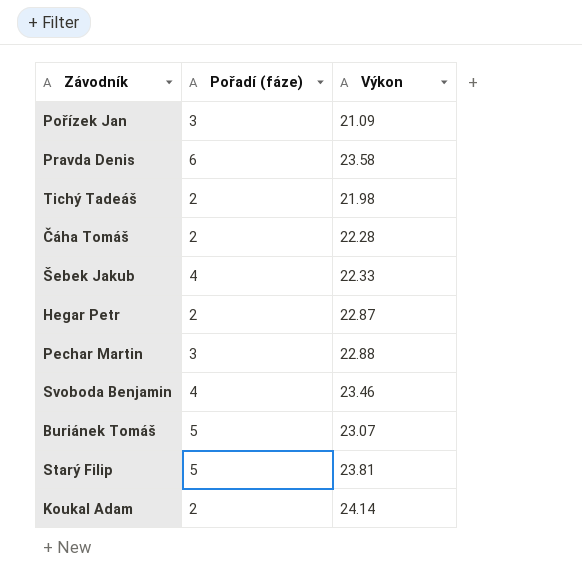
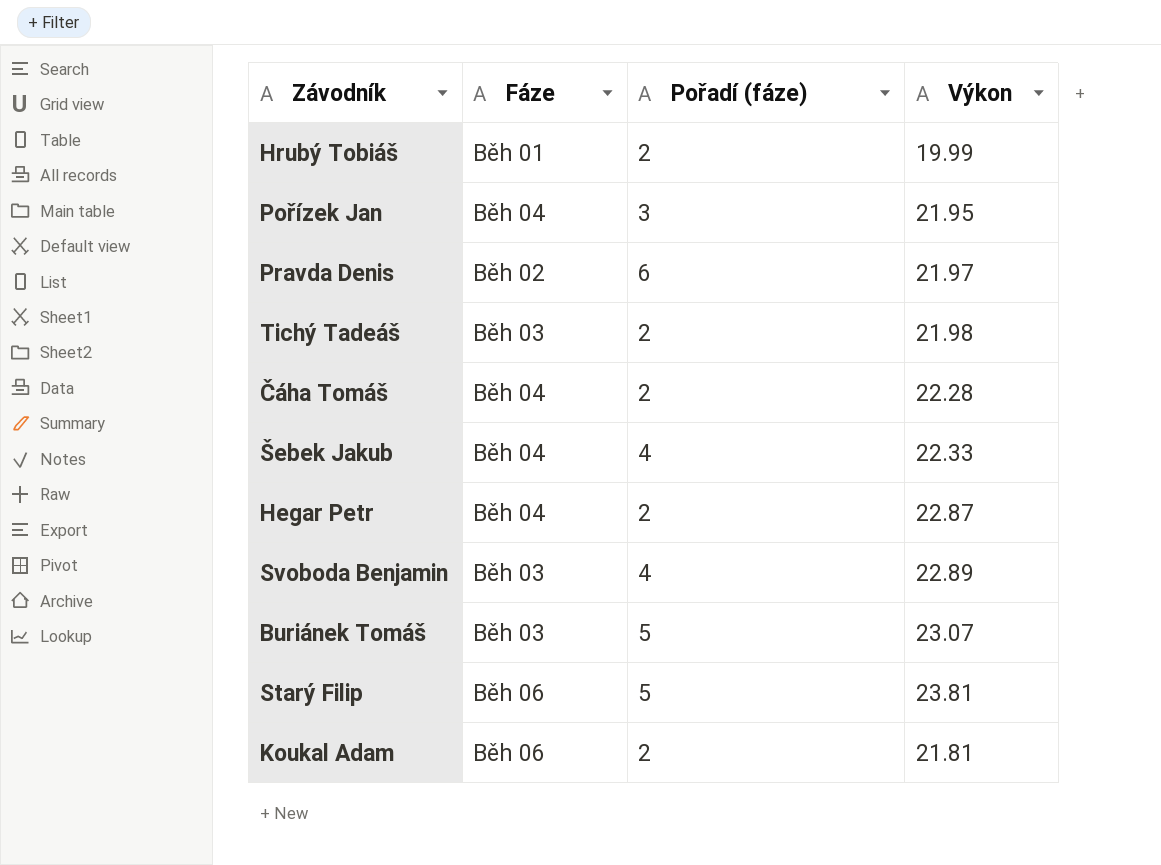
column Fáze | position: none -> 2
row Pechar Martin: 3 | 22.88 -> none
row Hrubý Tobiáš: none -> Běh 01 | 2 | 19.99
Pořízek Jan | Výkon: 21.09 -> 21.95
Pravda Denis | Výkon: 23.58 -> 21.97
Svoboda Benjamin | Výkon: 23.46 -> 22.89
Koukal Adam | Výkon: 24.14 -> 21.81

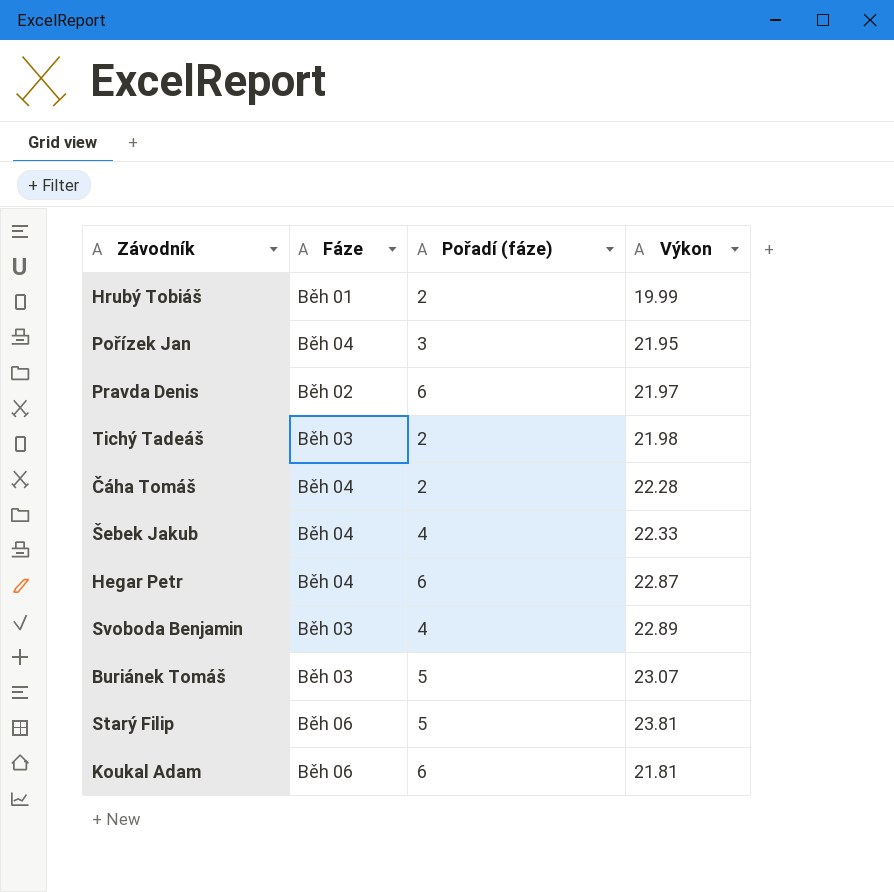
Hegar Petr | Pořadí (fáze): 2 -> 6
Koukal Adam | Pořadí (fáze): 2 -> 6

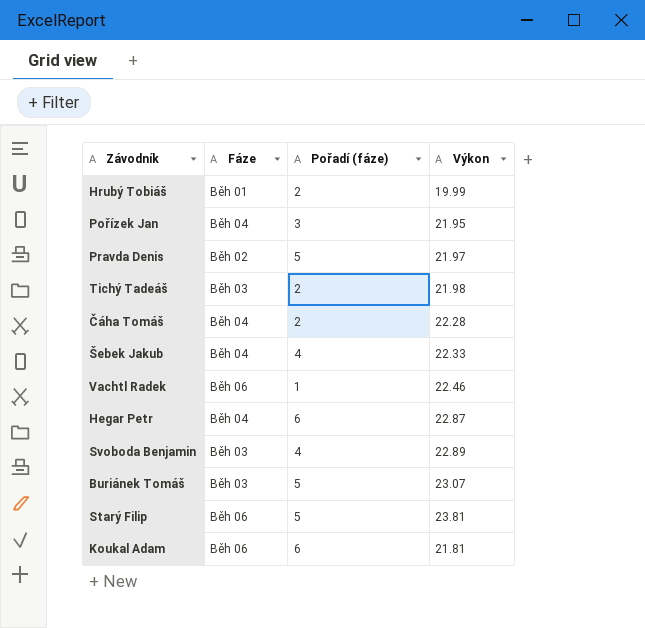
Pravda Denis | Pořadí (fáze): 6 -> 5
row Vachtl Radek: none -> Běh 06 | 1 | 22.46

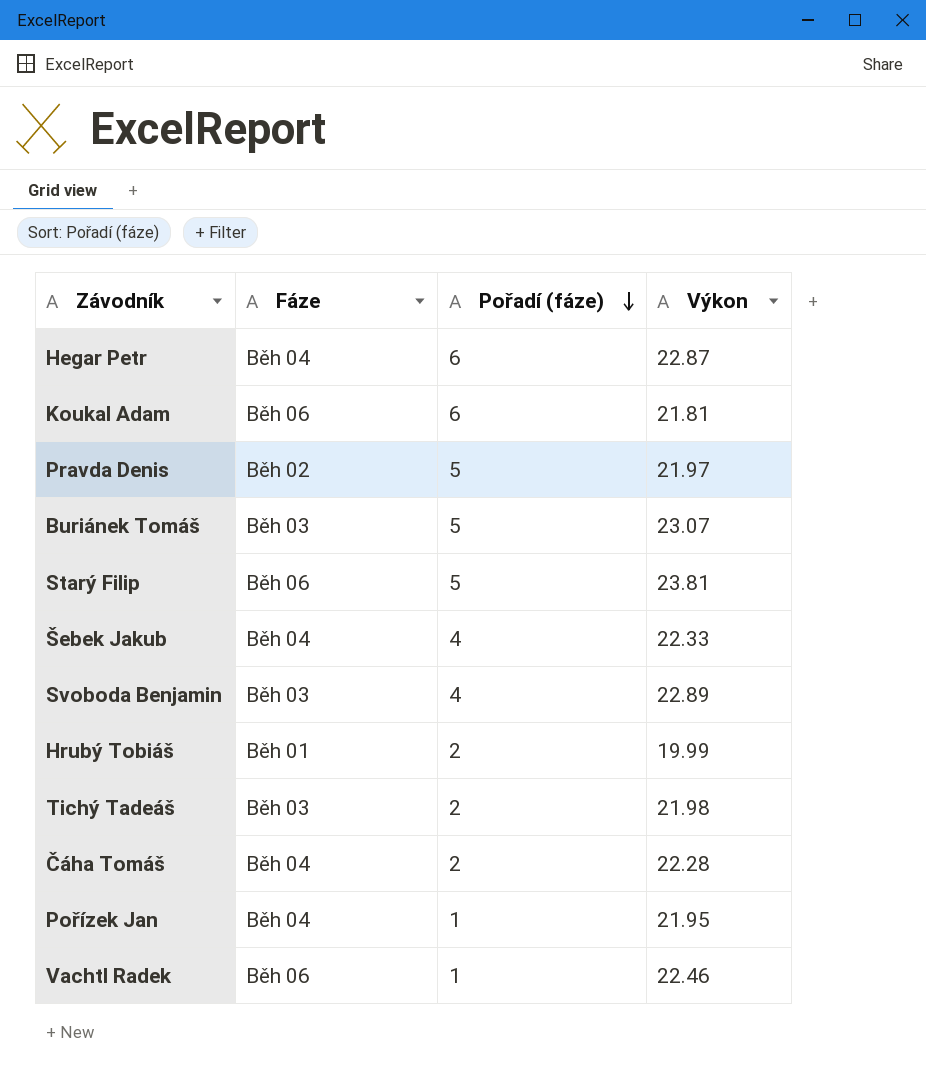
row order: none -> Pořadí (fáze) descending
Pořízek Jan | Pořadí (fáze): 3 -> 1

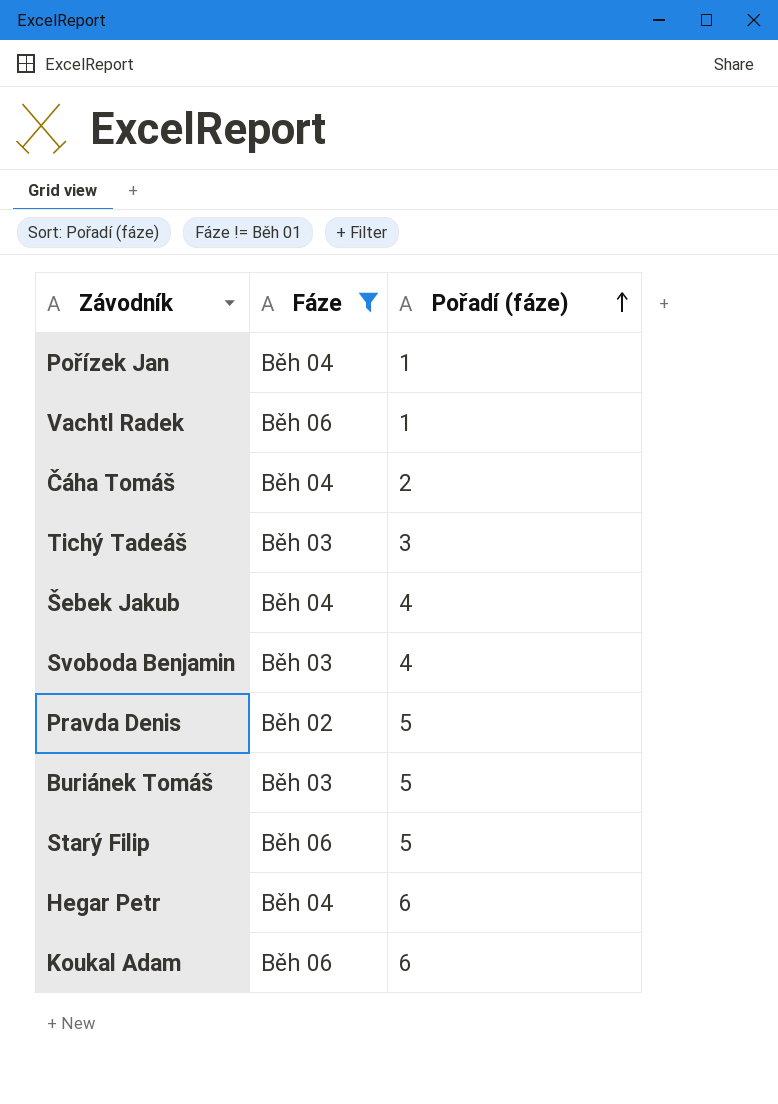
filter: none -> Fáze != Běh 01
row order: Pořadí (fáze) descending -> Pořadí (fáze) ascending
column Výkon | position: 4 -> none
Tichý Tadeáš | Pořadí (fáze): 2 -> 3

